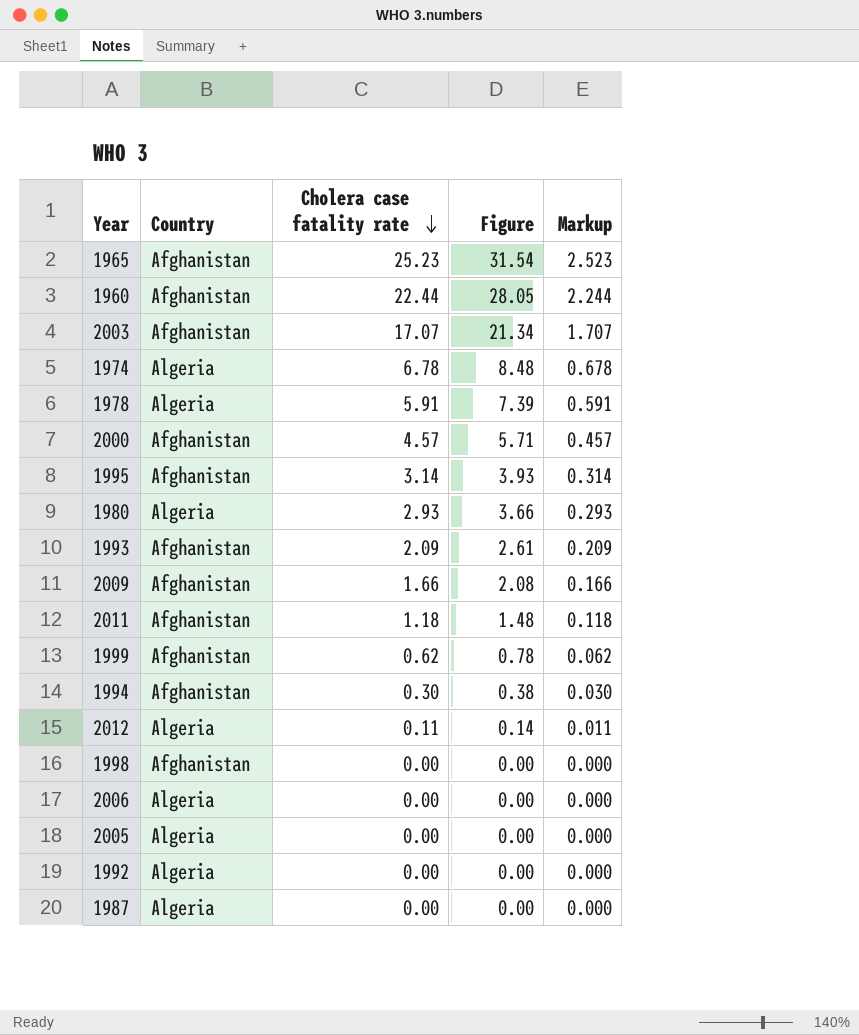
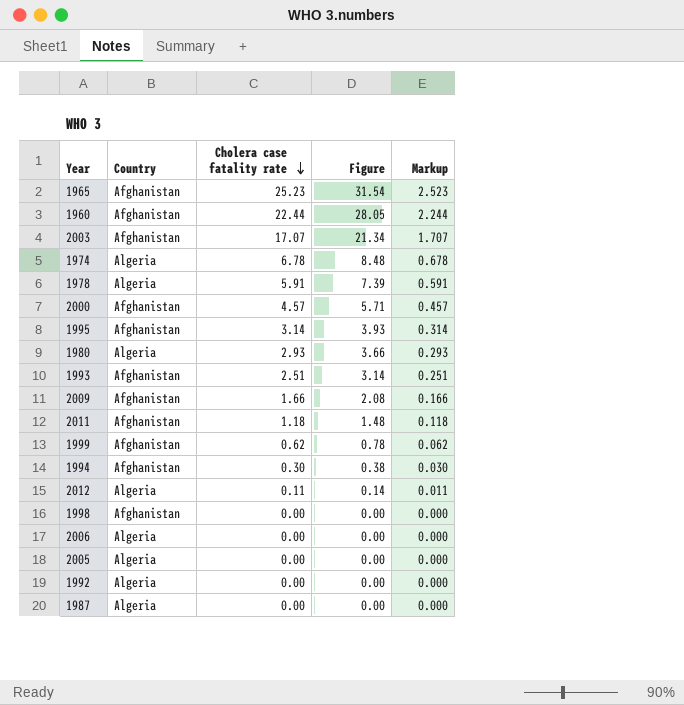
1993 | Cholera case fatality rate: 2.09 -> 2.51
1993 | Figure: 2.61 -> 3.14
1993 | Markup: 0.209 -> 0.251

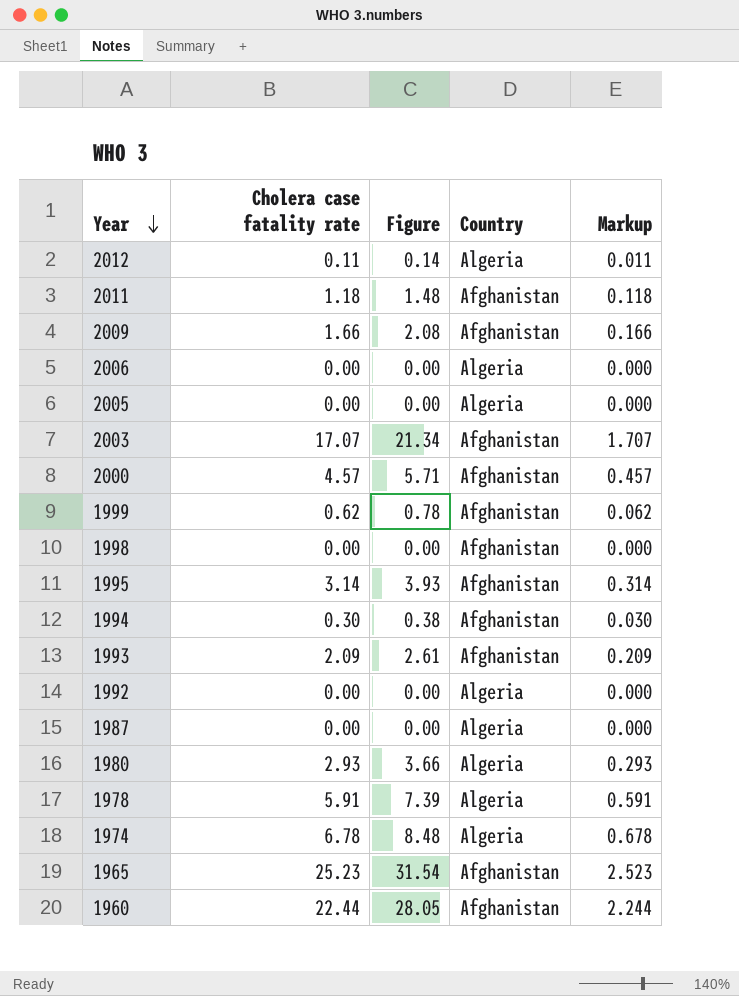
row order: Cholera case fatality rate descending -> Year descending
column Country | position: 2 -> 4
1993 | Cholera case fatality rate: 2.51 -> 2.09
1993 | Figure: 3.14 -> 2.61
1993 | Markup: 0.251 -> 0.209

